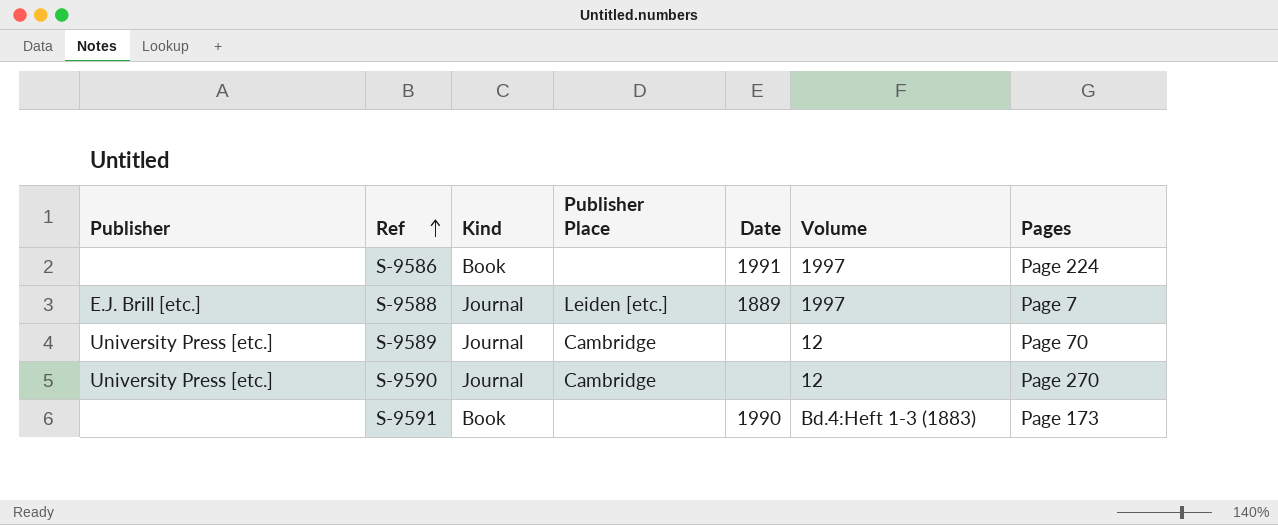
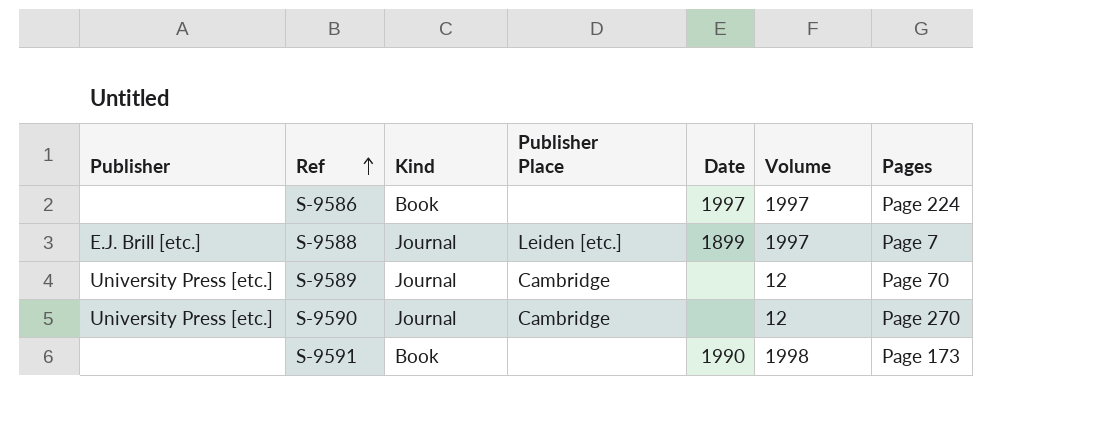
S-9586 | Date: 1991 -> 1997
S-9588 | Date: 1889 -> 1899
S-9591 | Volume: Bd.4:Heft 1-3 (1883) -> 1998

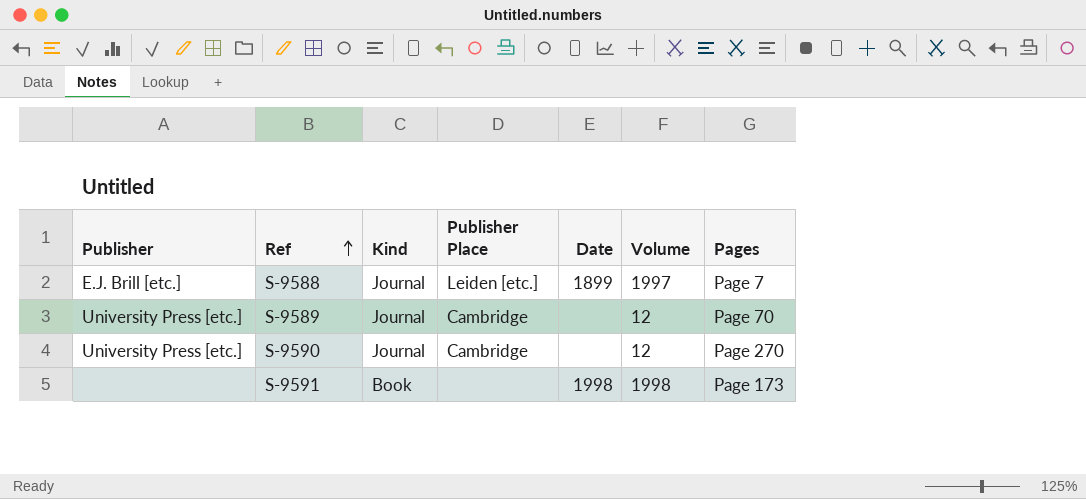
row S-9586: none | Book | none | 1997 | 1997 | Page 224 -> none
S-9591 | Date: 1990 -> 1998

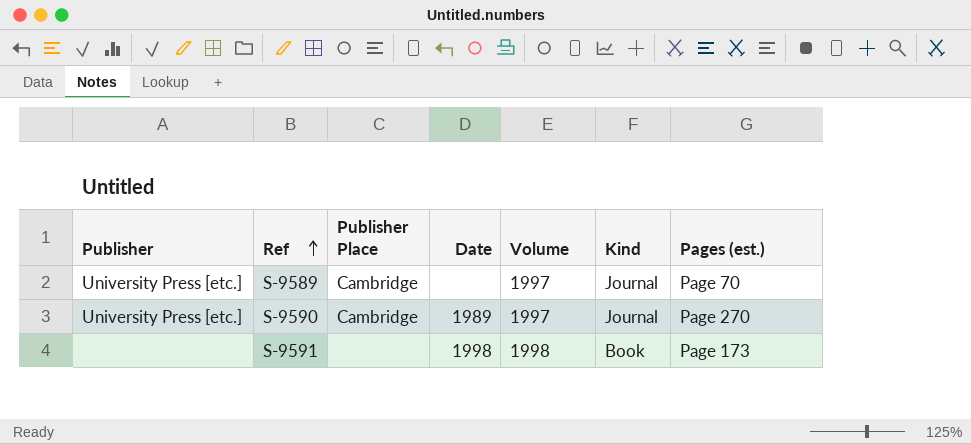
column Kind | position: 3 -> 6
column name: Pages -> Pages (est.)
row S-9588: E.J. Brill [etc.] | Journal | Leiden [etc.] | 1899 | 1997 | Page 7 -> none
S-9589 | Volume: 12 -> 1997
S-9590 | Date: none -> 1989
S-9590 | Volume: 12 -> 1997

